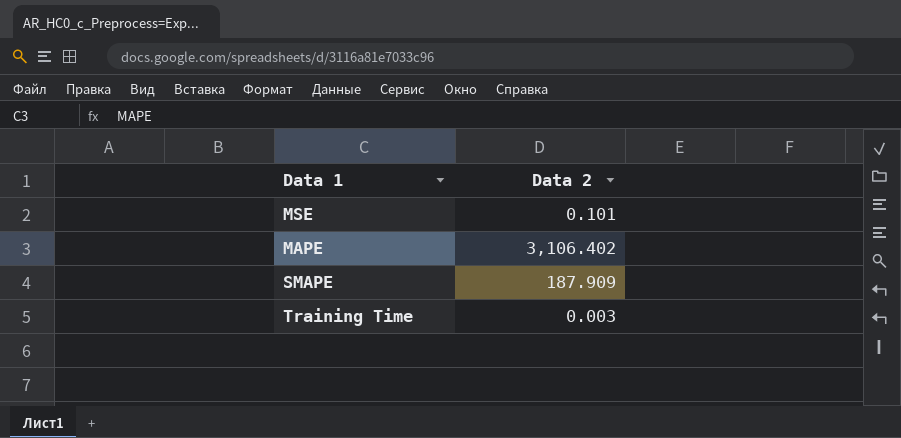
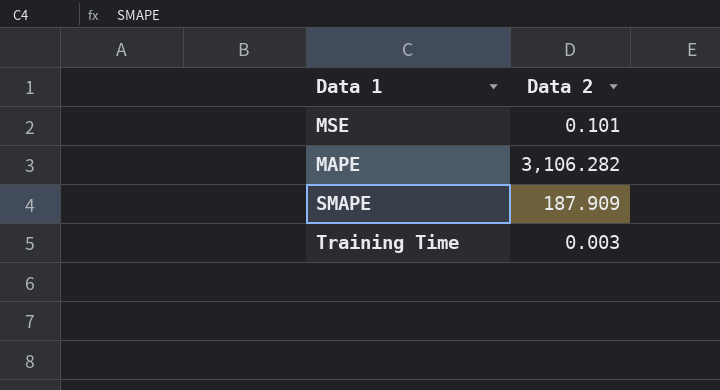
MAPE | Data 2: 3,106.402 -> 3,106.282

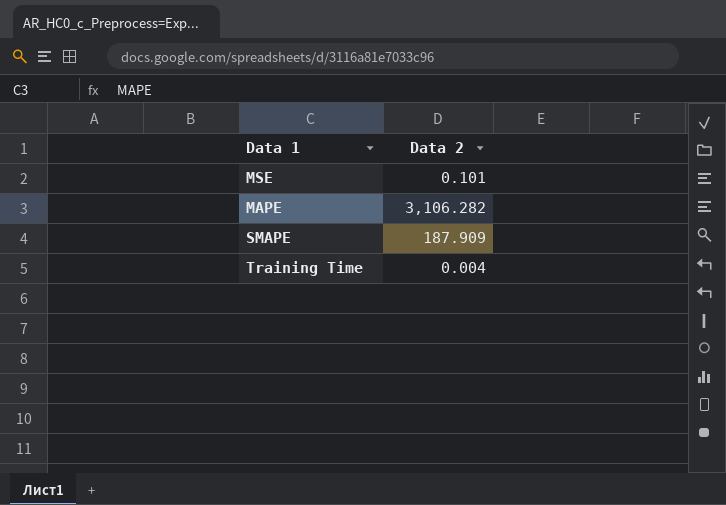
Training Time | Data 2: 0.003 -> 0.004

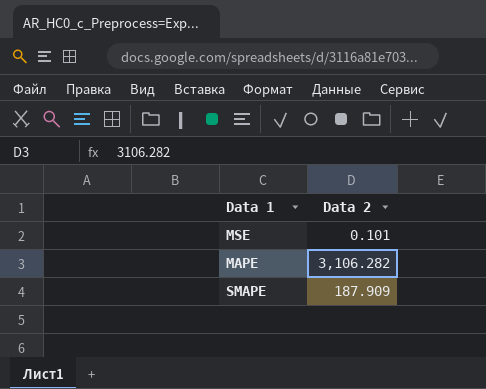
row Training Time: 0.004 -> none

